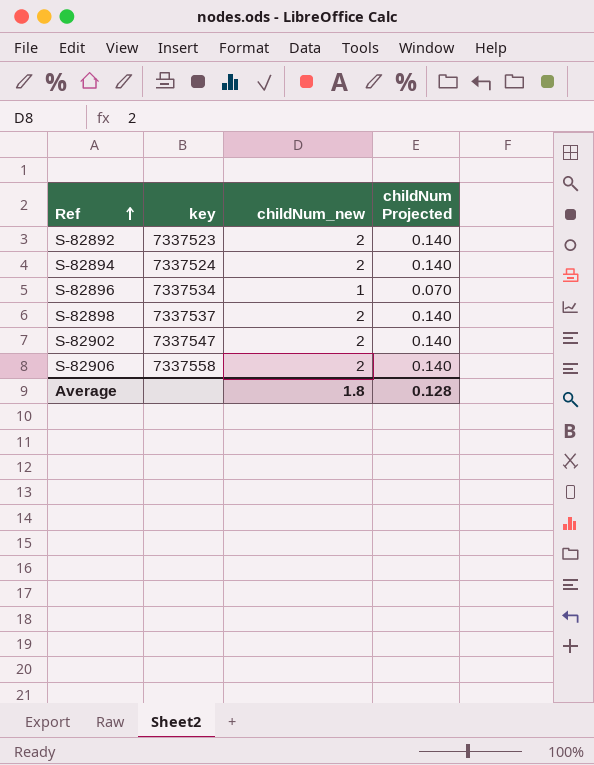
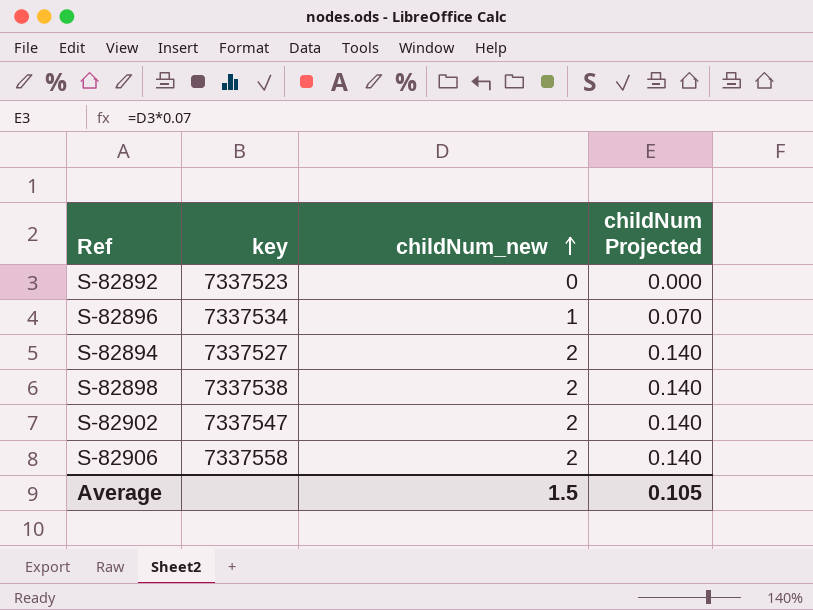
row order: Ref ascending -> childNum_new ascending
S-82892 | childNum_new: 2 -> 0
S-82892 | childNum Projected: 0.140 -> 0.000
S-82894 | key: 7337524 -> 7337527
S-82898 | key: 7337537 -> 7337538
Average | childNum_new: 1.8 -> 1.5
Average | childNum Projected: 0.128 -> 0.105

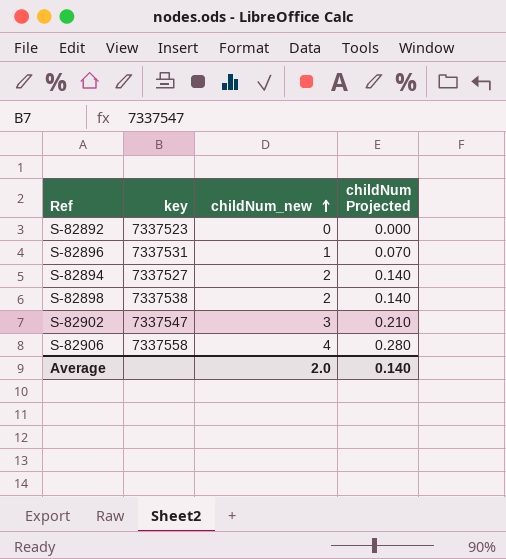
S-82896 | key: 7337534 -> 7337531
S-82902 | childNum_new: 2 -> 3
S-82902 | childNum Projected: 0.140 -> 0.210
S-82906 | childNum_new: 2 -> 4
S-82906 | childNum Projected: 0.140 -> 0.280
Average | childNum_new: 1.5 -> 2.0
Average | childNum Projected: 0.105 -> 0.140

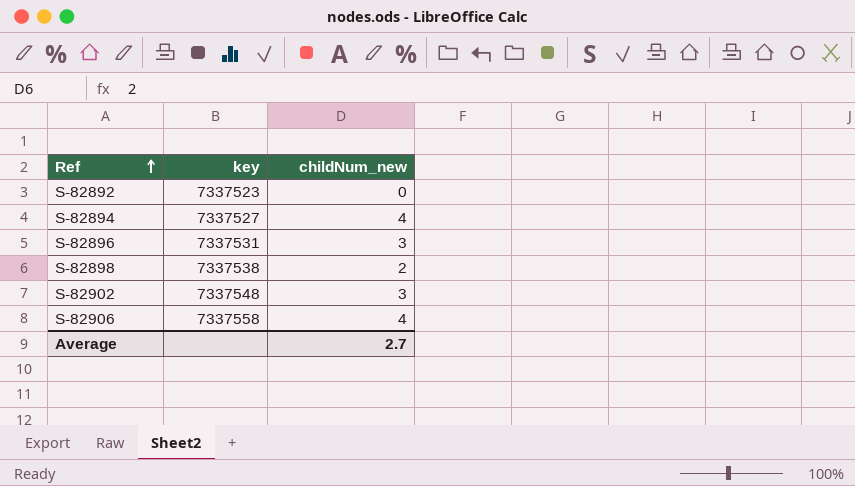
row order: childNum_new ascending -> Ref ascending
column childNum Projected | formula: [childNum_new] * 0.07 -> none
S-82894 | childNum_new: 2 -> 4
S-82896 | childNum_new: 1 -> 3
S-82902 | key: 7337547 -> 7337548
Average | childNum_new: 2.0 -> 2.7

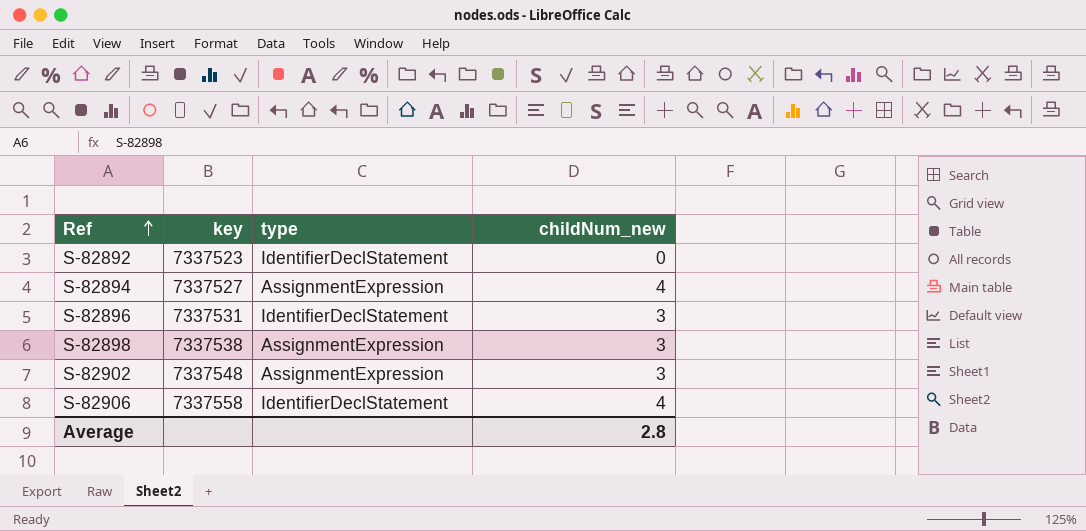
column type | position: none -> 3
S-82898 | childNum_new: 2 -> 3
Average | childNum_new: 2.7 -> 2.8

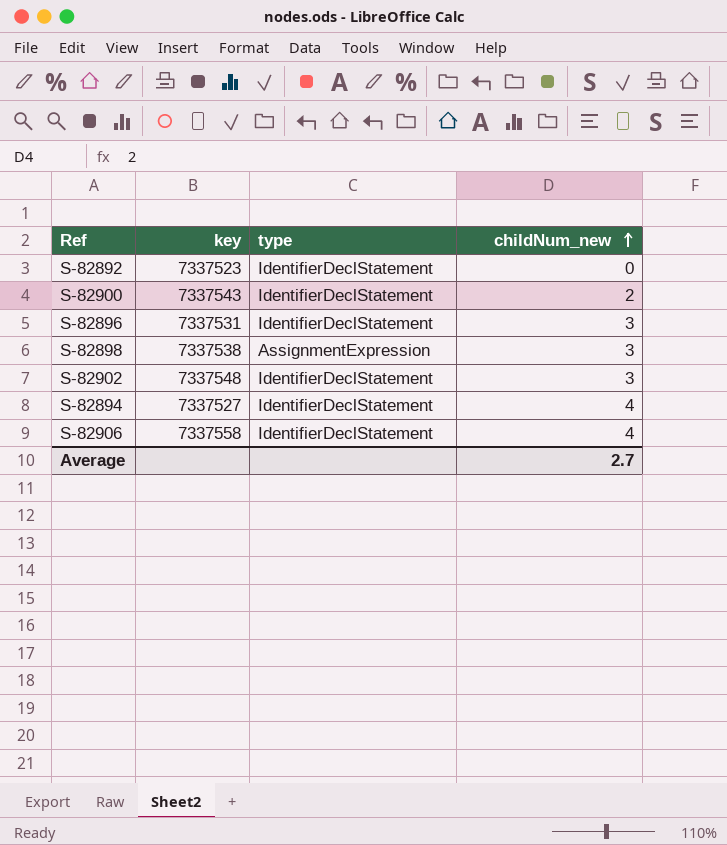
row order: Ref ascending -> childNum_new ascending
row S-82900: none -> 7337543 | IdentifierDeclStatement | 2
S-82902 | type: AssignmentExpression -> IdentifierDeclStatement
S-82894 | type: AssignmentExpression -> IdentifierDeclStatement
Average | childNum_new: 2.8 -> 2.7

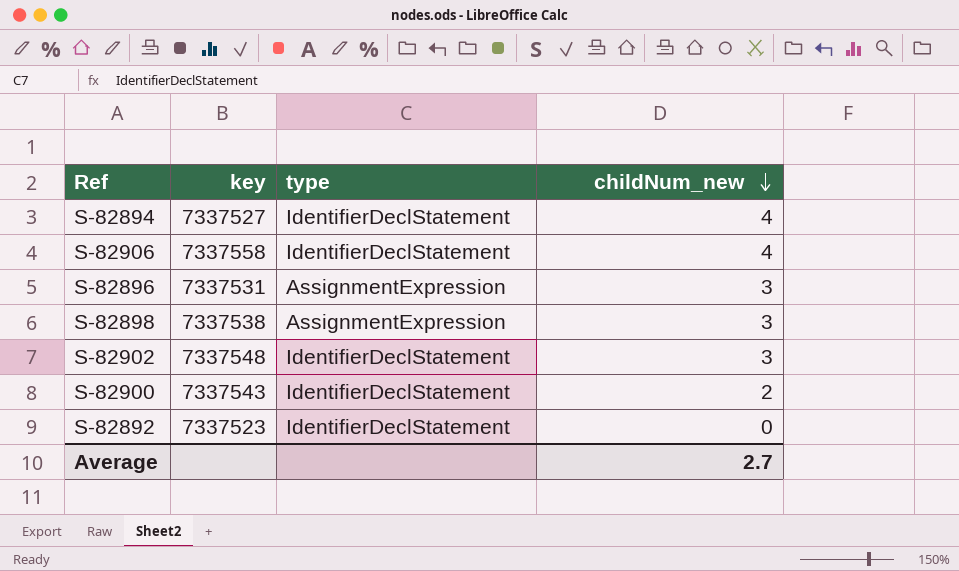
row order: childNum_new ascending -> childNum_new descending
S-82896 | type: IdentifierDeclStatement -> AssignmentExpression

